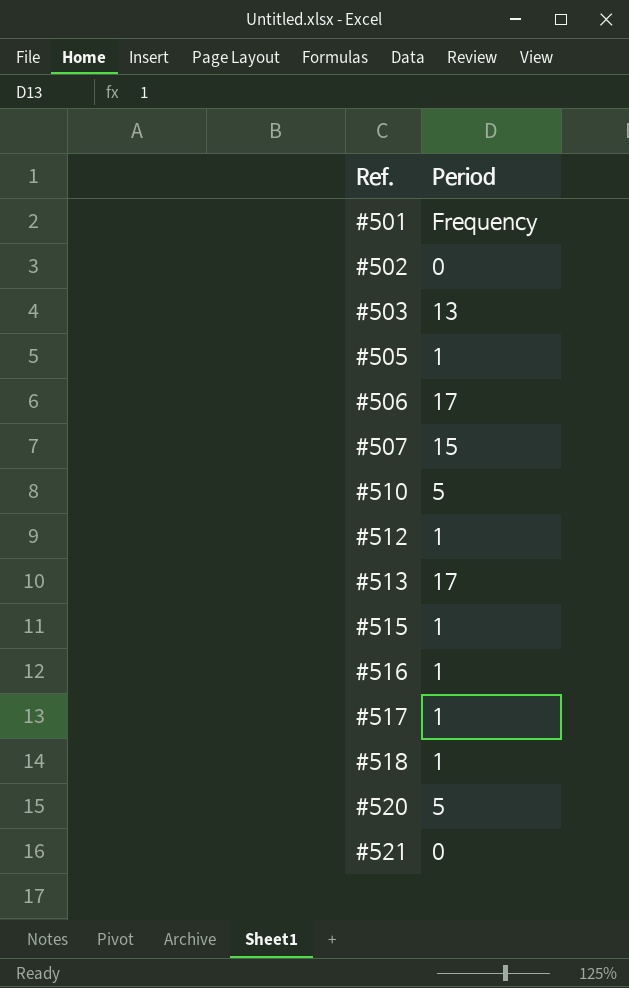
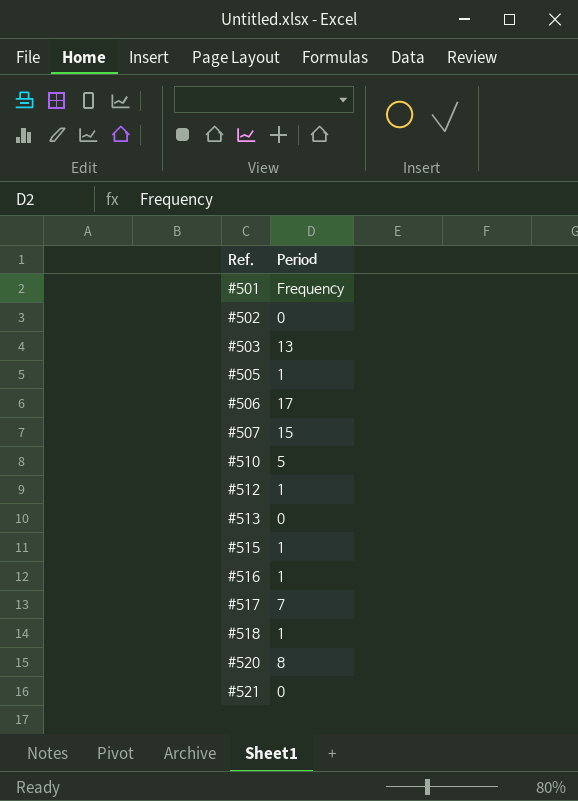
#513 | Period: 17 -> 0
#517 | Period: 1 -> 7
#520 | Period: 5 -> 8

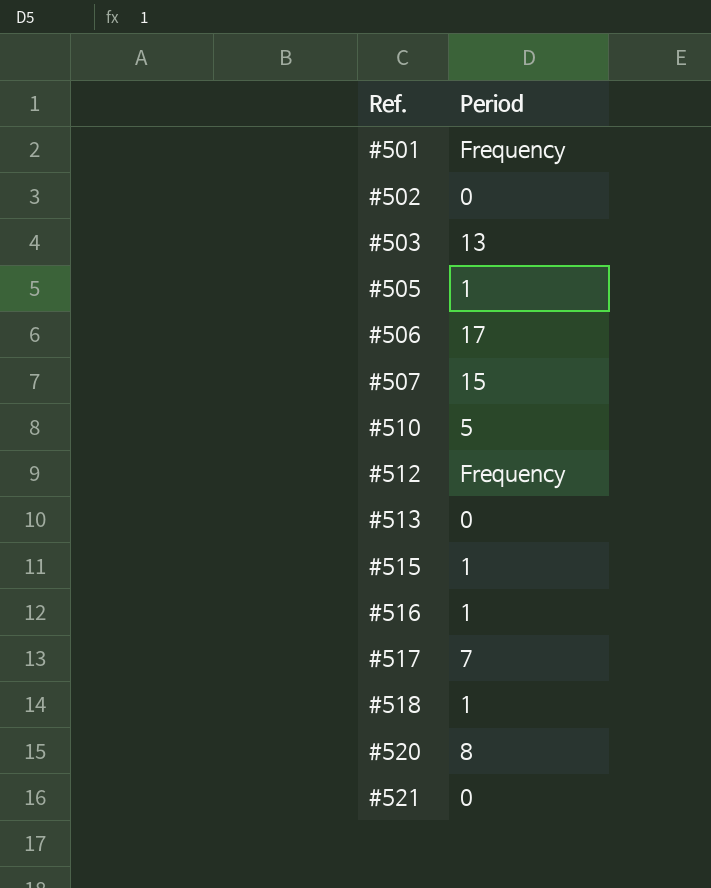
#512 | Period: 1 -> Frequency

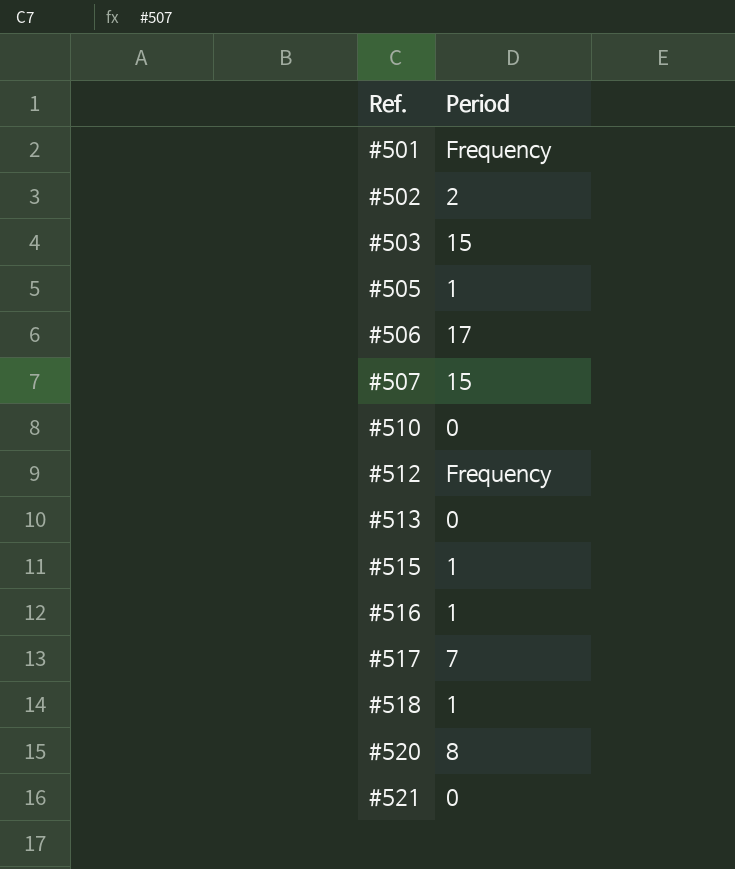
#502 | Period: 0 -> 2
#503 | Period: 13 -> 15
#510 | Period: 5 -> 0

